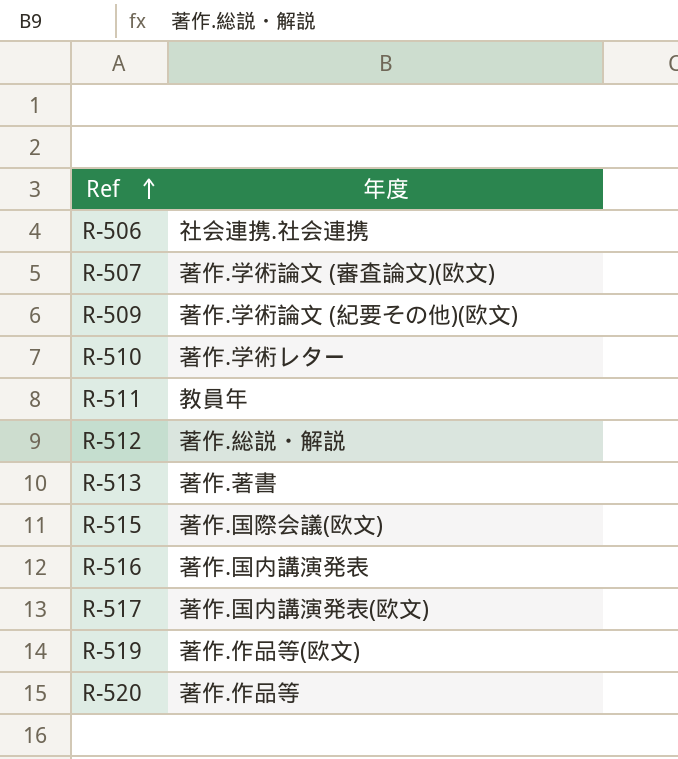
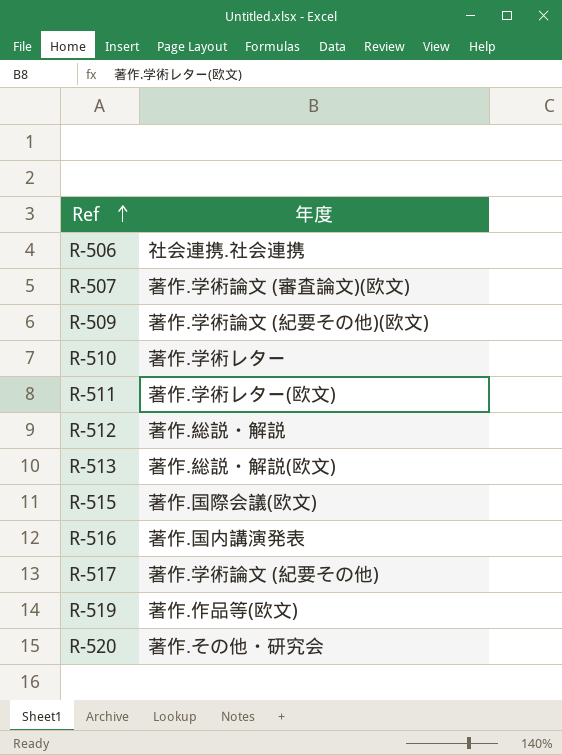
R-511 | 年度: 教員年 -> 著作.学術レター(欧文)
R-513 | 年度: 著作.著書 -> 著作.総説・解説(欧文)
R-517 | 年度: 著作.国内講演発表(欧文) -> 著作.学術論文 (紀要その他)
R-520 | 年度: 著作.作品等 -> 著作.その他・研究会

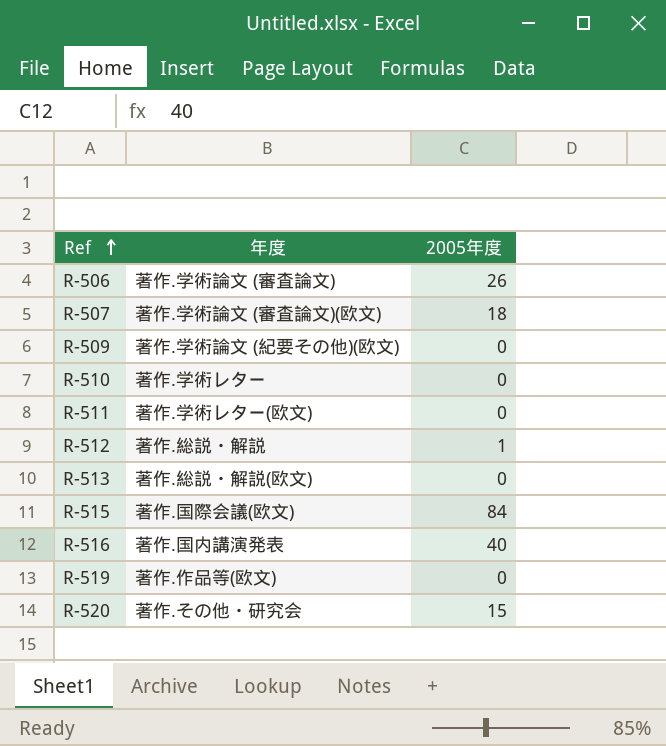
column 2005年度 | position: none -> 3
row R-517: 著作.学術論文 (紀要その他) -> none
R-506 | 年度: 社会連携.社会連携 -> 著作.学術論文 (審査論文)

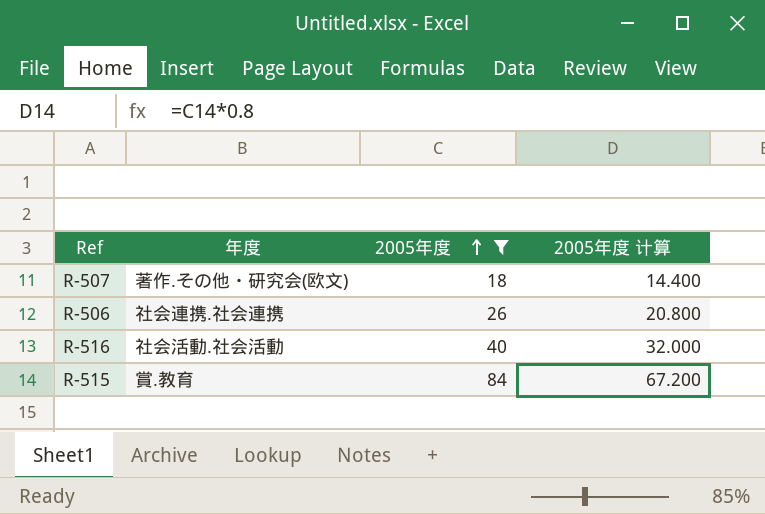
filter: none -> 2005年度 >= 18
row order: Ref ascending -> 2005年度 ascending
column 2005年度 计算 | formula: none -> [2005年度] * 0.8
R-507 | 年度: 著作.学術論文 (審査論文)(欧文) -> 著作.その他・研究会(欧文)
R-506 | 年度: 著作.学術論文 (審査論文) -> 社会連携.社会連携
R-516 | 年度: 著作.国内講演発表 -> 社会活動.社会活動
R-515 | 年度: 著作.国際会議(欧文) -> 賞.教育

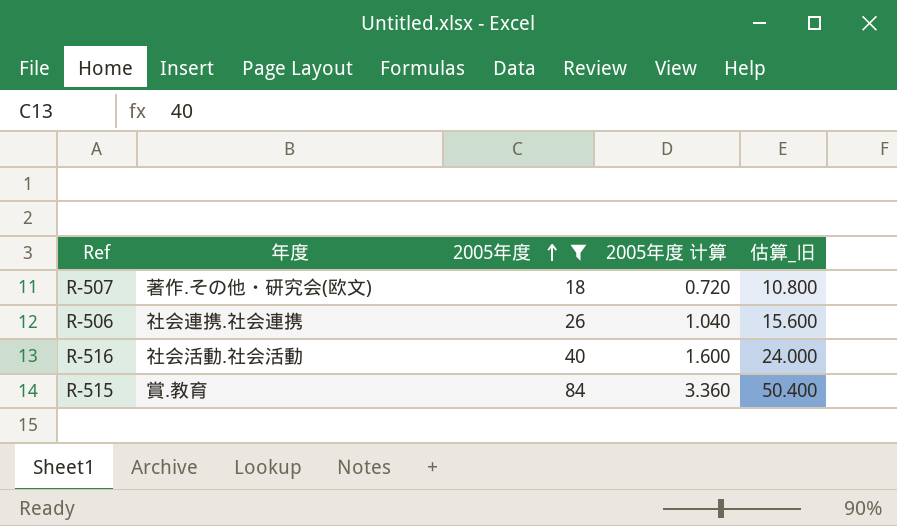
column 2005年度 计算 | formula: [2005年度] * 0.8 -> [2005年度] * 0.04
column 估算_旧 | formula: none -> [2005年度] * 0.6

